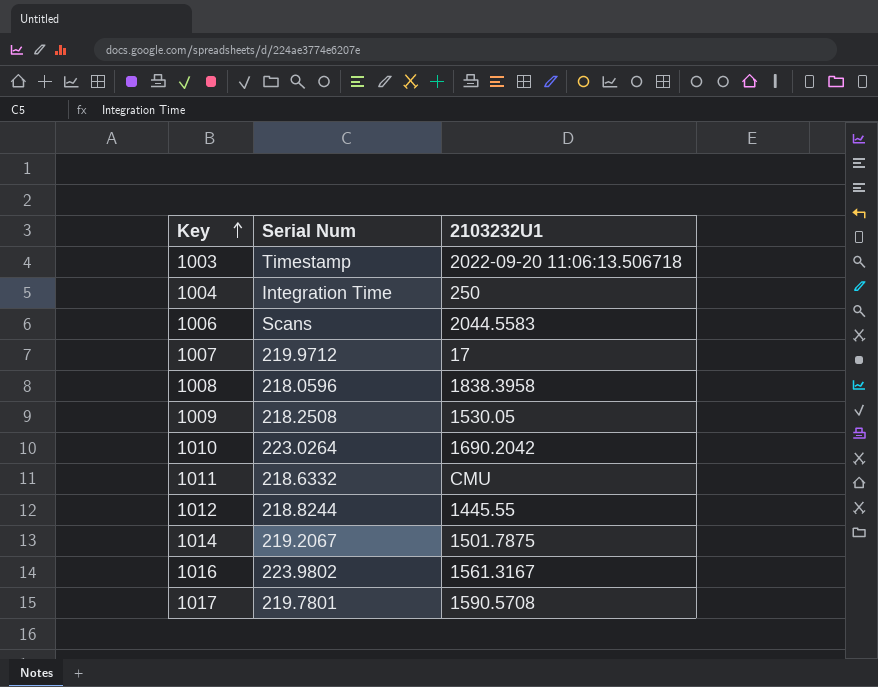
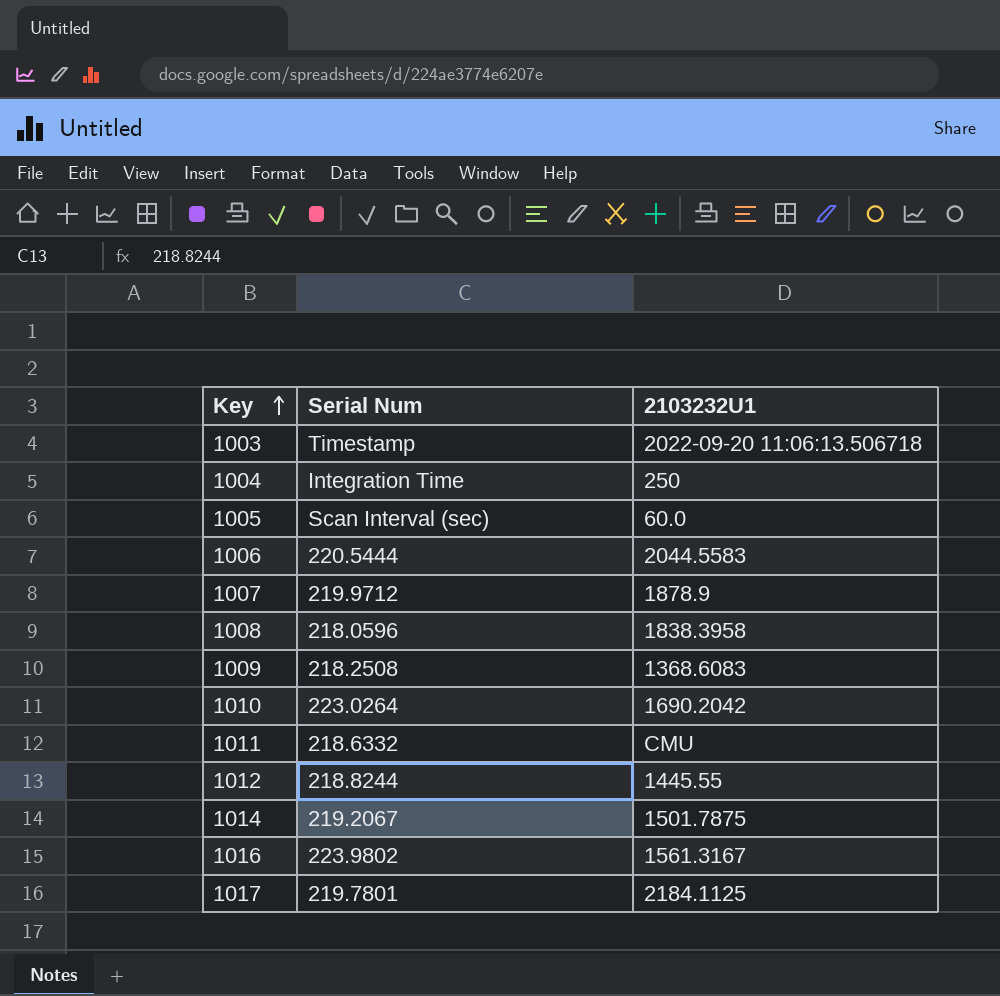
row 1005: none -> Scan Interval (sec) | 60.0
1006 | Serial Num: Scans -> 220.5444
1007 | 2103232U1: 17 -> 1878.9
1009 | 2103232U1: 1530.05 -> 1368.6083
1017 | 2103232U1: 1590.5708 -> 2184.1125

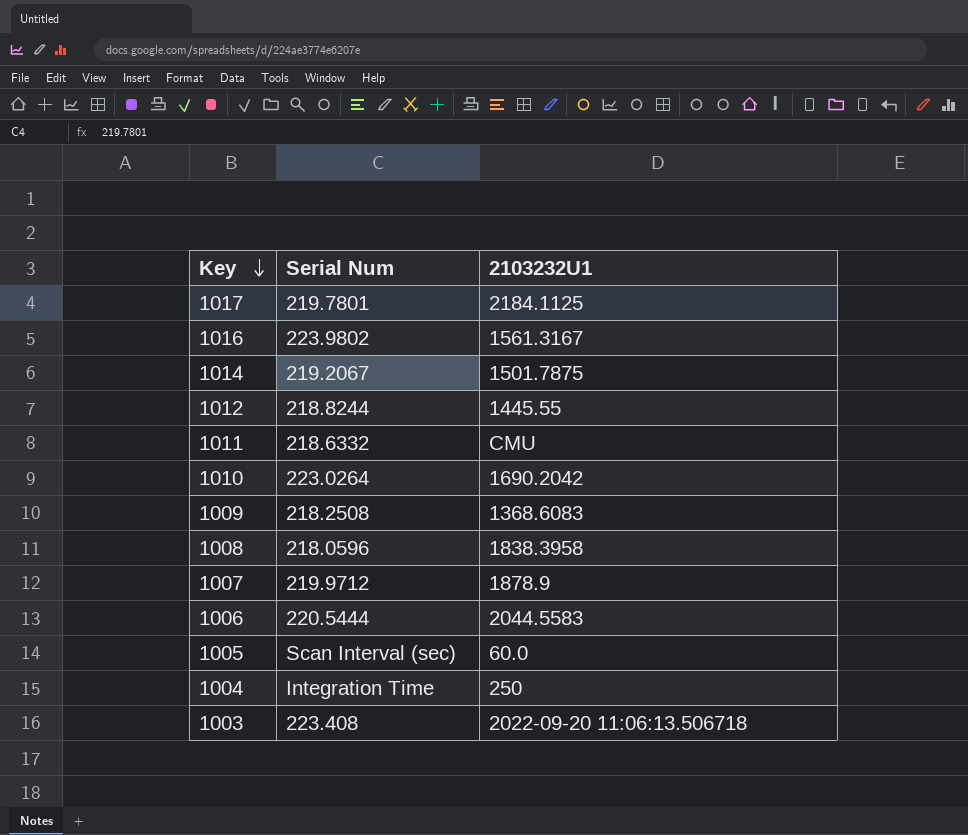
row order: Key ascending -> Key descending
1003 | Serial Num: Timestamp -> 223.408

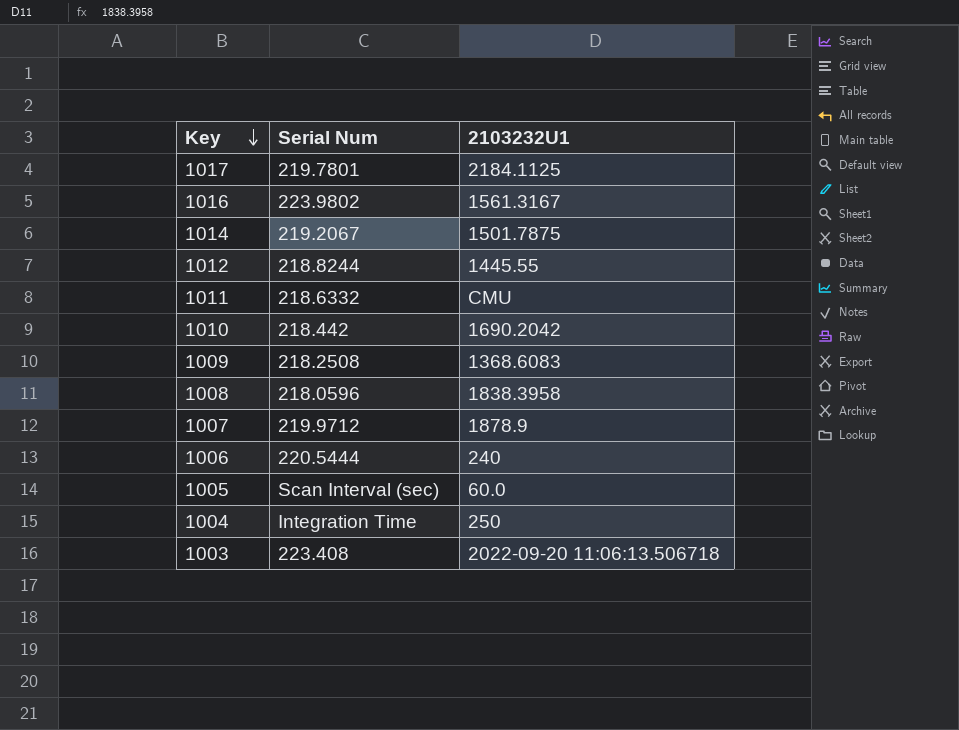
1010 | Serial Num: 223.0264 -> 218.442
1006 | 2103232U1: 2044.5583 -> 240

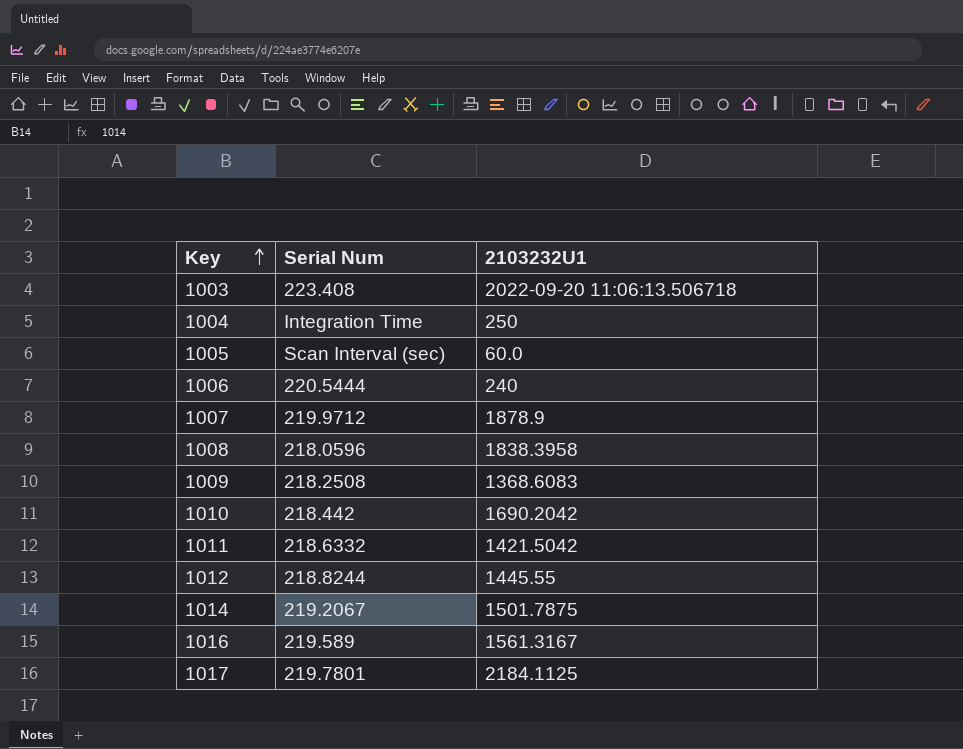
row order: Key descending -> Key ascending
1011 | 2103232U1: CMU -> 1421.5042
1016 | Serial Num: 223.9802 -> 219.589

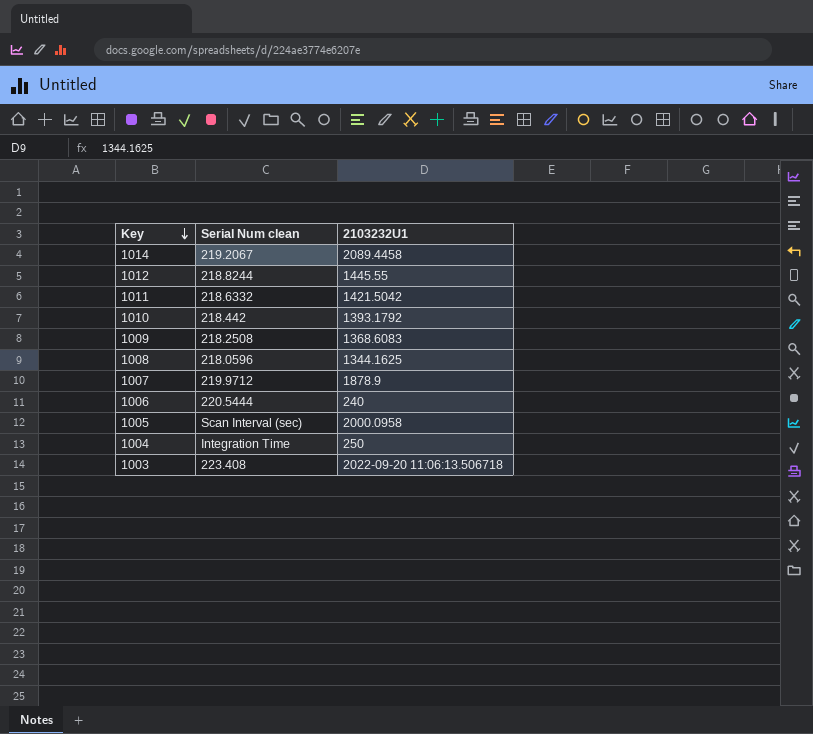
row order: Key ascending -> Key descending
column name: Serial Num -> Serial Num clean
row 1016: 219.589 | 1561.3167 -> none
row 1017: 219.7801 | 2184.1125 -> none
1014 | 2103232U1: 1501.7875 -> 2089.4458
1010 | 2103232U1: 1690.2042 -> 1393.1792
1008 | 2103232U1: 1838.3958 -> 1344.1625
1005 | 2103232U1: 60.0 -> 2000.0958

